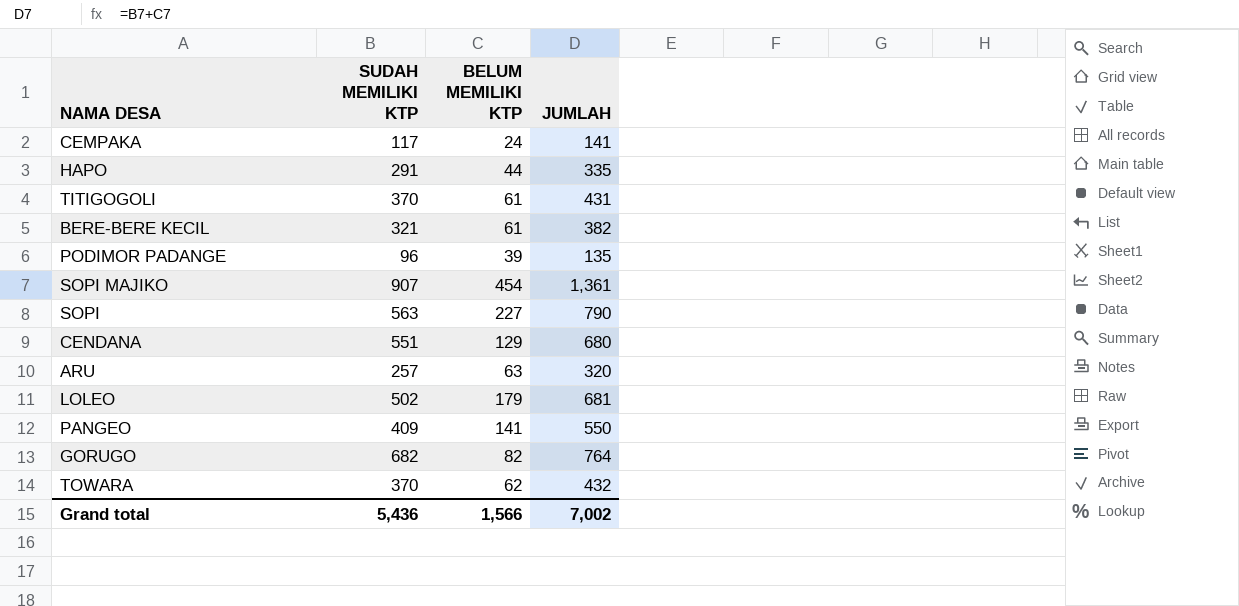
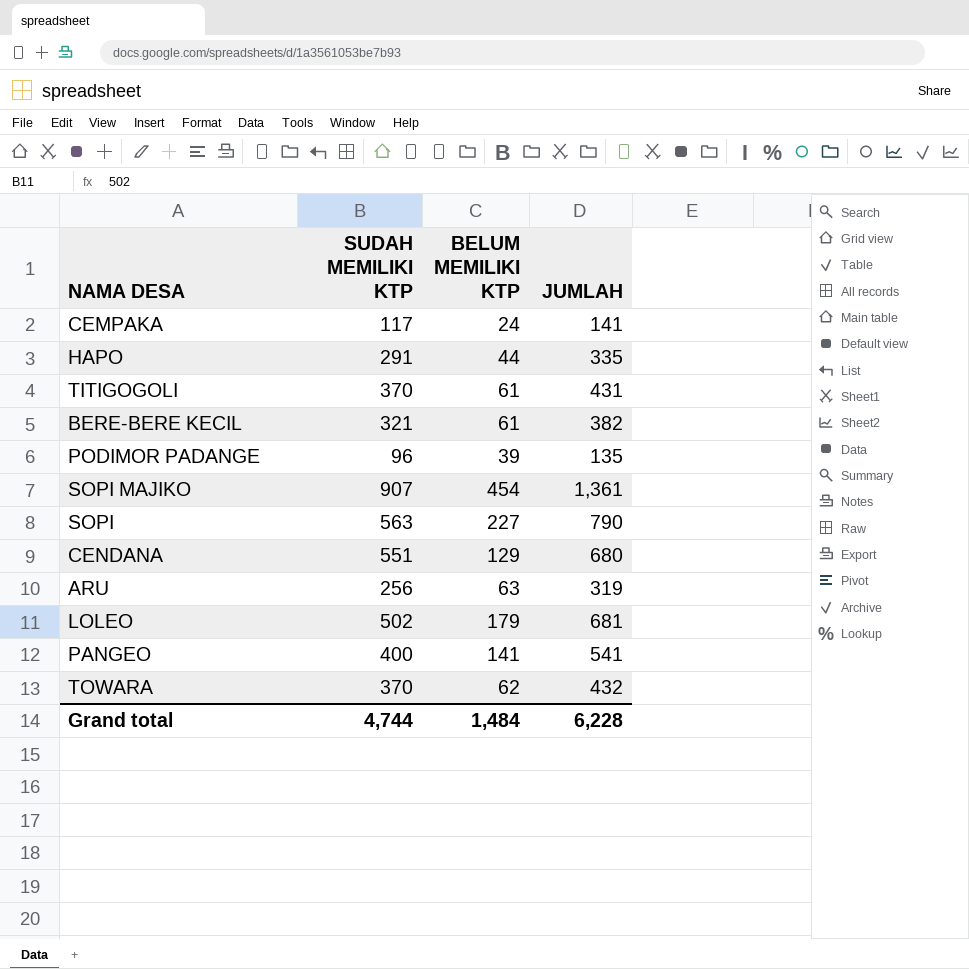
row GORUGO: 682 | 82 | 764 -> none
ARU | SUDAH MEMILIKI KTP: 257 -> 256
ARU | JUMLAH: 320 -> 319
PANGEO | SUDAH MEMILIKI KTP: 409 -> 400
PANGEO | JUMLAH: 550 -> 541
Grand total | SUDAH MEMILIKI KTP: 5,436 -> 4,744
Grand total | BELUM MEMILIKI KTP: 1,566 -> 1,484
Grand total | JUMLAH: 7,002 -> 6,228

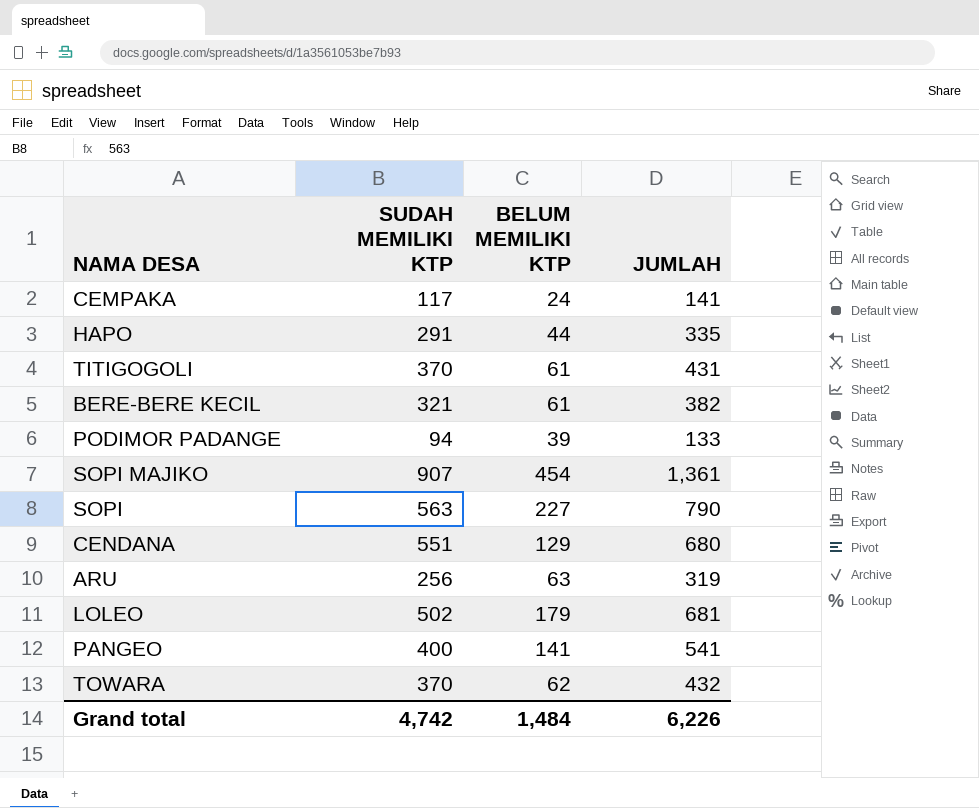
PODIMOR PADANGE | SUDAH MEMILIKI KTP: 96 -> 94
PODIMOR PADANGE | JUMLAH: 135 -> 133
Grand total | SUDAH MEMILIKI KTP: 4,744 -> 4,742
Grand total | JUMLAH: 6,228 -> 6,226

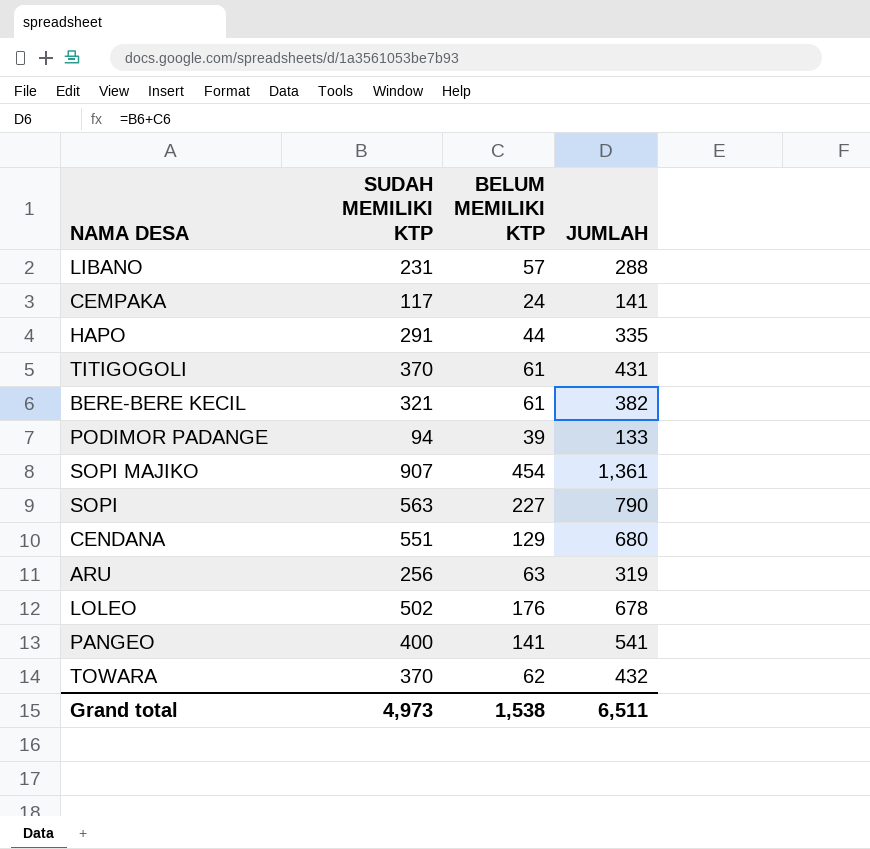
row LIBANO: none -> 231 | 57 | 288
LOLEO | BELUM MEMILIKI KTP: 179 -> 176
LOLEO | JUMLAH: 681 -> 678
Grand total | SUDAH MEMILIKI KTP: 4,742 -> 4,973
Grand total | BELUM MEMILIKI KTP: 1,484 -> 1,538
Grand total | JUMLAH: 6,226 -> 6,511

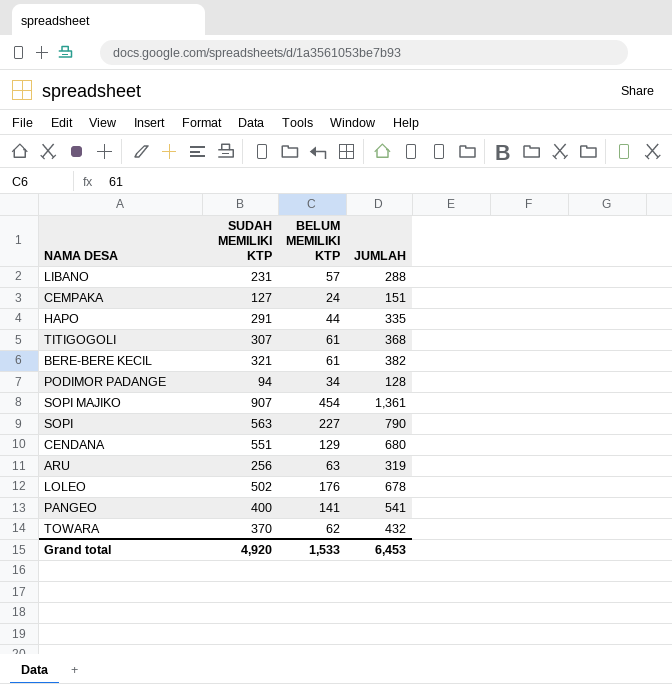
CEMPAKA | SUDAH MEMILIKI KTP: 117 -> 127
CEMPAKA | JUMLAH: 141 -> 151
TITIGOGOLI | SUDAH MEMILIKI KTP: 370 -> 307
TITIGOGOLI | JUMLAH: 431 -> 368
PODIMOR PADANGE | BELUM MEMILIKI KTP: 39 -> 34
PODIMOR PADANGE | JUMLAH: 133 -> 128
Grand total | SUDAH MEMILIKI KTP: 4,973 -> 4,920
Grand total | BELUM MEMILIKI KTP: 1,538 -> 1,533
Grand total | JUMLAH: 6,511 -> 6,453

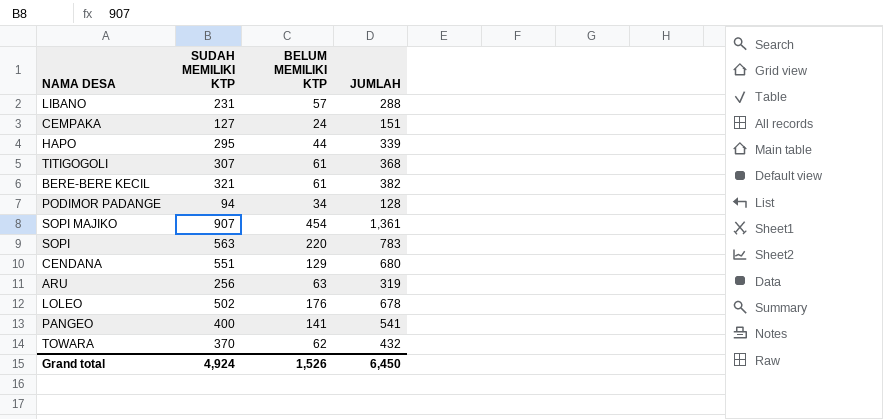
HAPO | SUDAH MEMILIKI KTP: 291 -> 295
HAPO | JUMLAH: 335 -> 339
SOPI | BELUM MEMILIKI KTP: 227 -> 220
SOPI | JUMLAH: 790 -> 783
Grand total | SUDAH MEMILIKI KTP: 4,920 -> 4,924
Grand total | BELUM MEMILIKI KTP: 1,533 -> 1,526
Grand total | JUMLAH: 6,453 -> 6,450

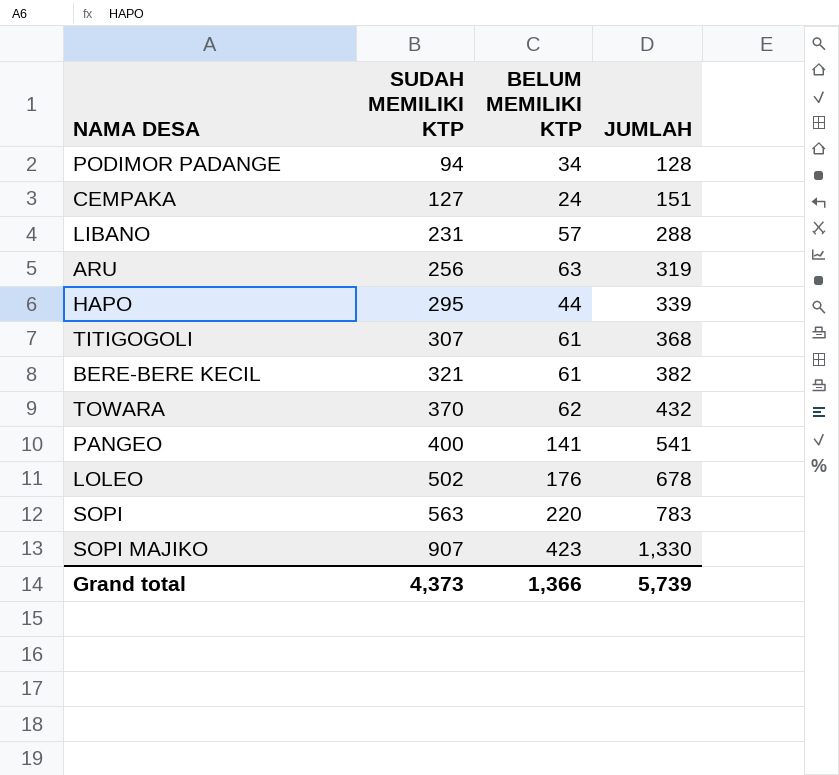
row order: none -> SUDAH MEMILIKI KTP ascending
row CENDANA: 551 | 129 | 680 -> none
SOPI MAJIKO | BELUM MEMILIKI KTP: 454 -> 423
SOPI MAJIKO | JUMLAH: 1,361 -> 1,330
Grand total | SUDAH MEMILIKI KTP: 4,924 -> 4,373
Grand total | BELUM MEMILIKI KTP: 1,526 -> 1,366
Grand total | JUMLAH: 6,450 -> 5,739

